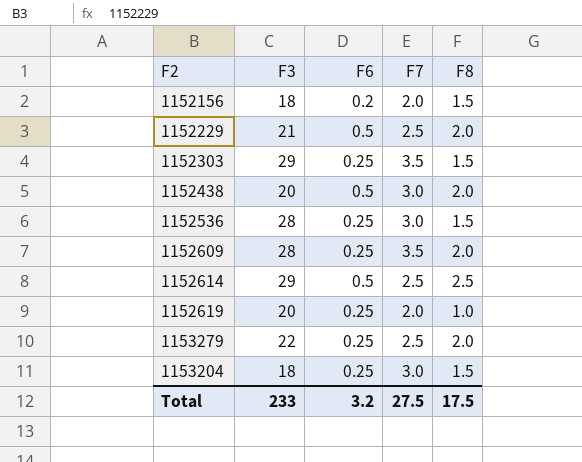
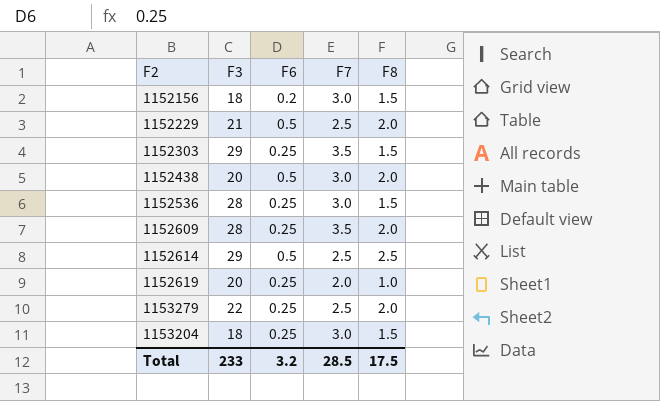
1152156 | F7: 2.0 -> 3.0
Total | F7: 27.5 -> 28.5

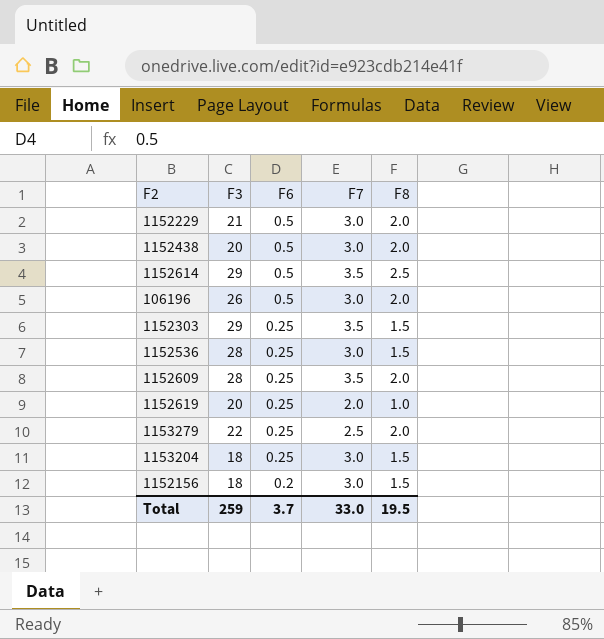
row order: none -> F6 descending
1152229 | F7: 2.5 -> 3.0
1152614 | F7: 2.5 -> 3.5
row 106196: none -> 26 | 0.5 | 3.0 | 2.0
Total | F3: 233 -> 259
Total | F6: 3.2 -> 3.7
Total | F7: 28.5 -> 33.0
Total | F8: 17.5 -> 19.5

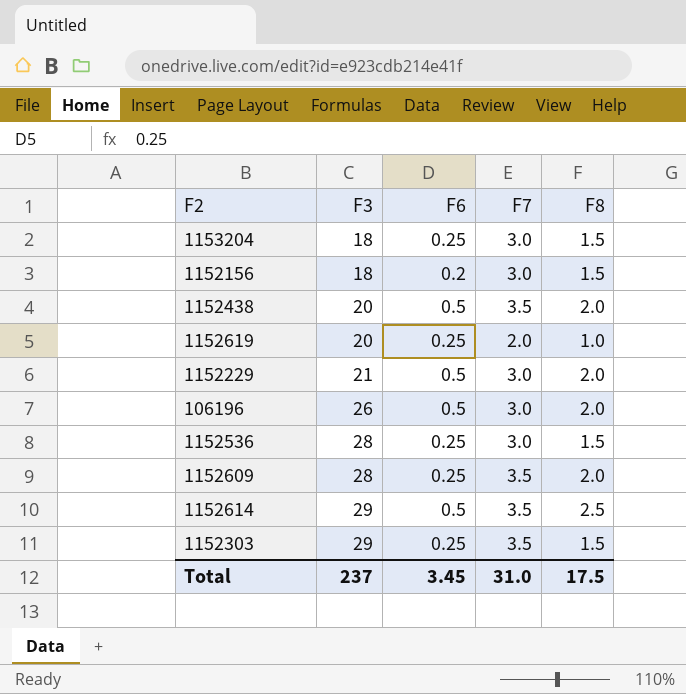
row order: F6 descending -> F3 ascending
row 1153279: 22 | 0.25 | 2.5 | 2.0 -> none
1152438 | F7: 3.0 -> 3.5
Total | F3: 259 -> 237
Total | F6: 3.7 -> 3.45
Total | F7: 33.0 -> 31.0
Total | F8: 19.5 -> 17.5

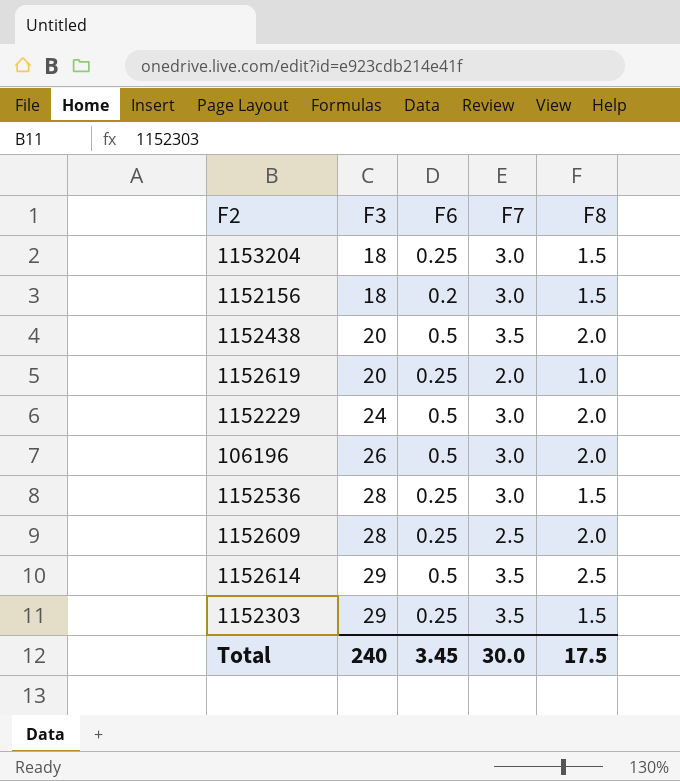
1152229 | F3: 21 -> 24
1152609 | F7: 3.5 -> 2.5
Total | F3: 237 -> 240
Total | F7: 31.0 -> 30.0

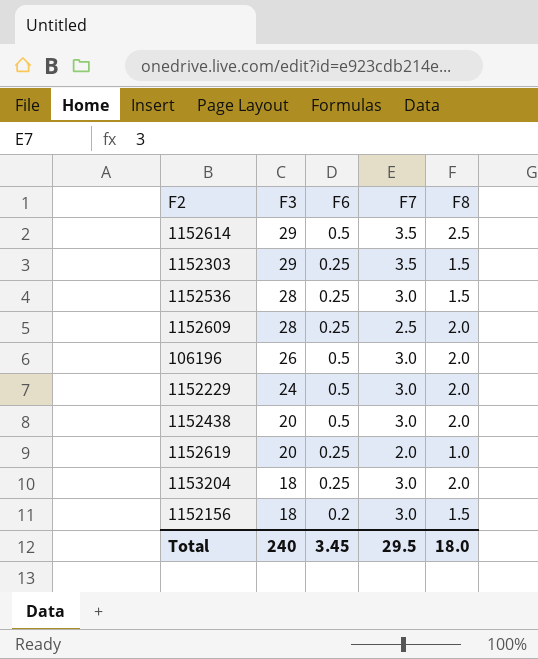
row order: F3 ascending -> F3 descending
1152438 | F7: 3.5 -> 3.0
1153204 | F8: 1.5 -> 2.0
Total | F7: 30.0 -> 29.5
Total | F8: 17.5 -> 18.0

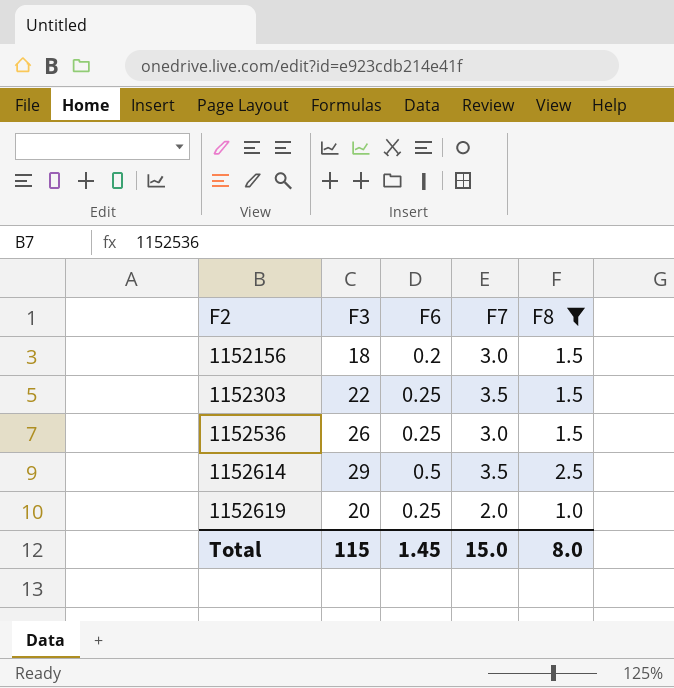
filter: none -> F8 != 2.0
row order: F3 descending -> F2 ascending
1152303 | F3: 29 -> 22
1152536 | F3: 28 -> 26
Total | F3: 240 -> 115
Total | F6: 3.45 -> 1.45
Total | F7: 29.5 -> 15.0
Total | F8: 18.0 -> 8.0

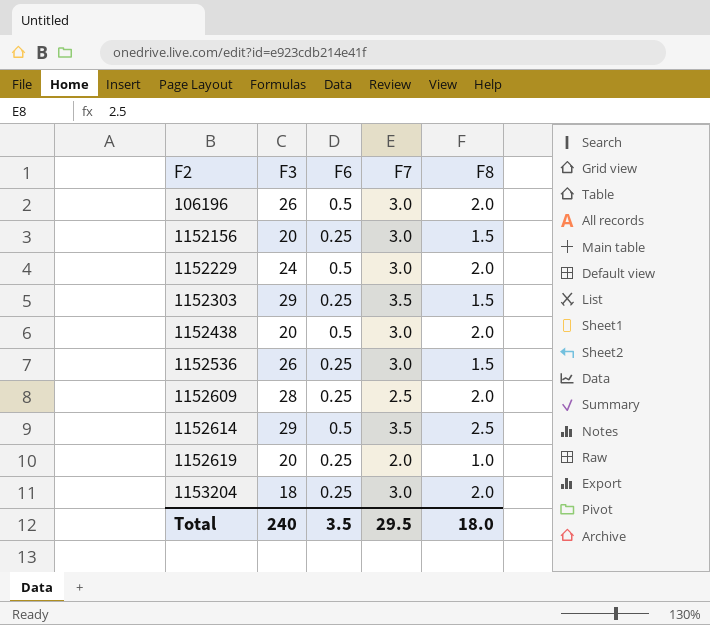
filter: F8 != 2.0 -> none
1152156 | F3: 18 -> 20
1152156 | F6: 0.2 -> 0.25
1152303 | F3: 22 -> 29
Total | F3: 115 -> 240
Total | F6: 1.45 -> 3.5
Total | F7: 15.0 -> 29.5
Total | F8: 8.0 -> 18.0

